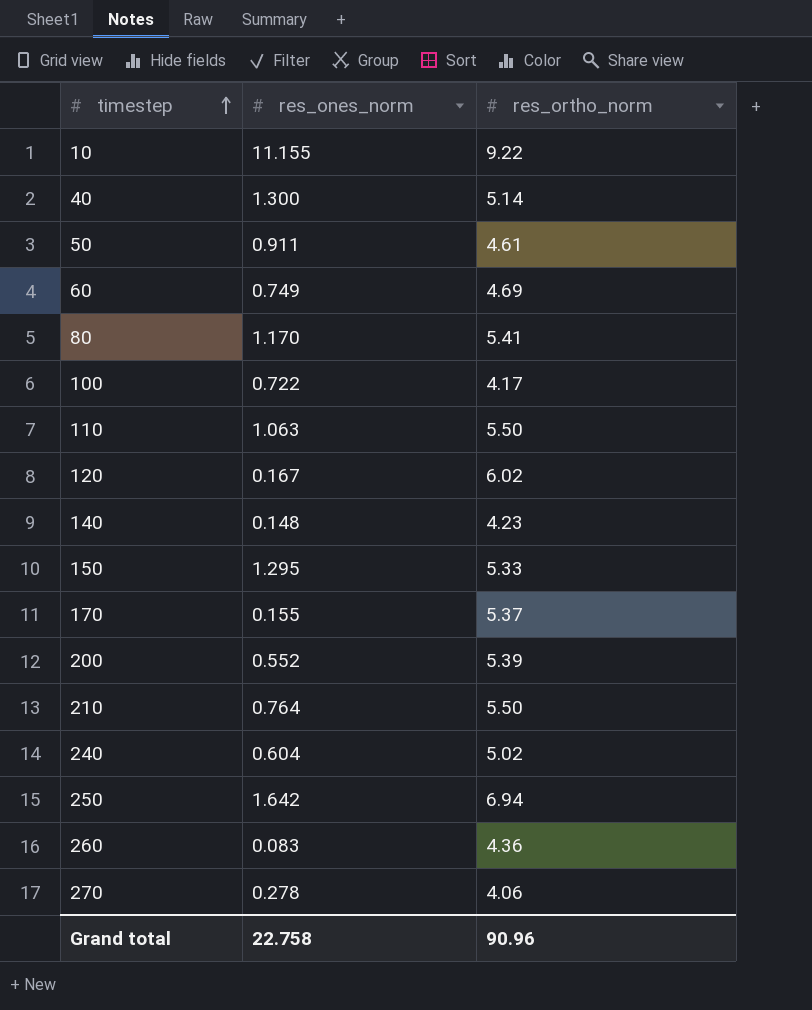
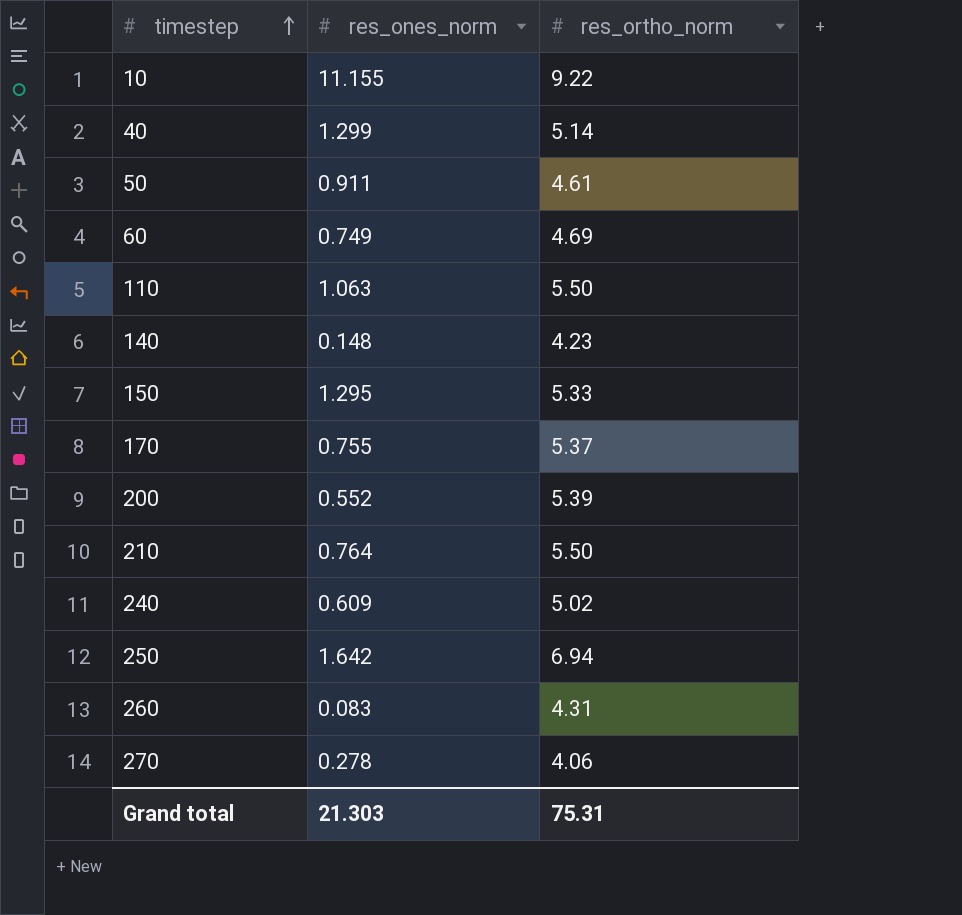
row 80: 1.170 | 5.41 -> none
row 100: 0.722 | 4.17 -> none
row 120: 0.167 | 6.02 -> none
40 | res_ones_norm: 1.300 -> 1.299
170 | res_ones_norm: 0.155 -> 0.755
240 | res_ones_norm: 0.604 -> 0.609
260 | res_ortho_norm: 4.36 -> 4.31
Grand total | res_ones_norm: 22.758 -> 21.303
Grand total | res_ortho_norm: 90.96 -> 75.31

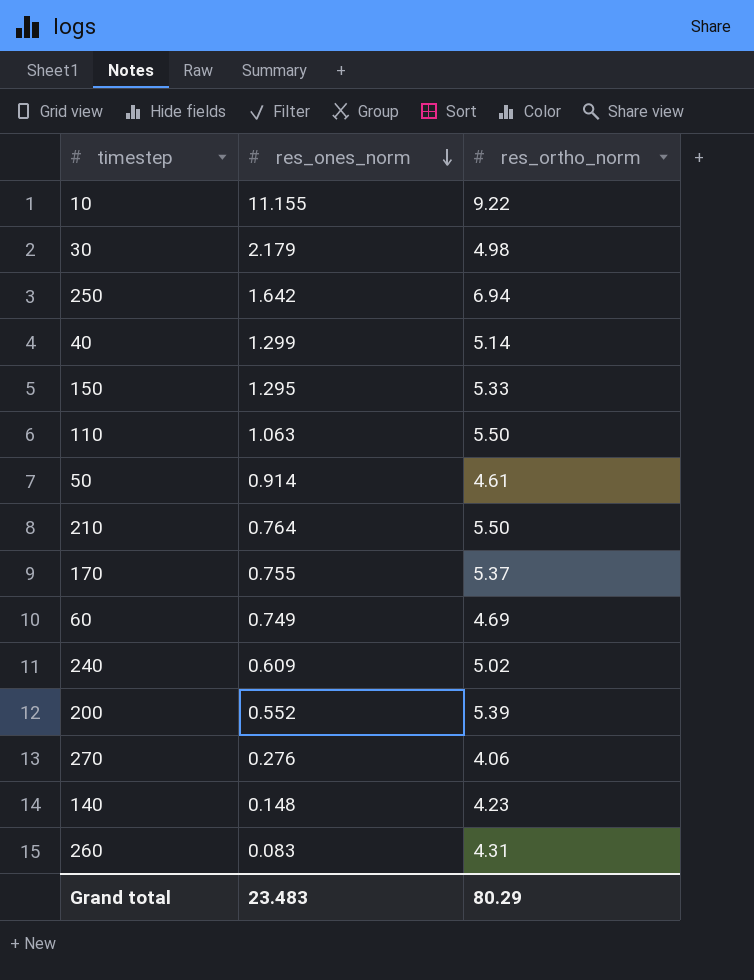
row order: timestep ascending -> res_ones_norm descending
row 30: none -> 2.179 | 4.98
50 | res_ones_norm: 0.911 -> 0.914
270 | res_ones_norm: 0.278 -> 0.276
Grand total | res_ones_norm: 21.303 -> 23.483
Grand total | res_ortho_norm: 75.31 -> 80.29

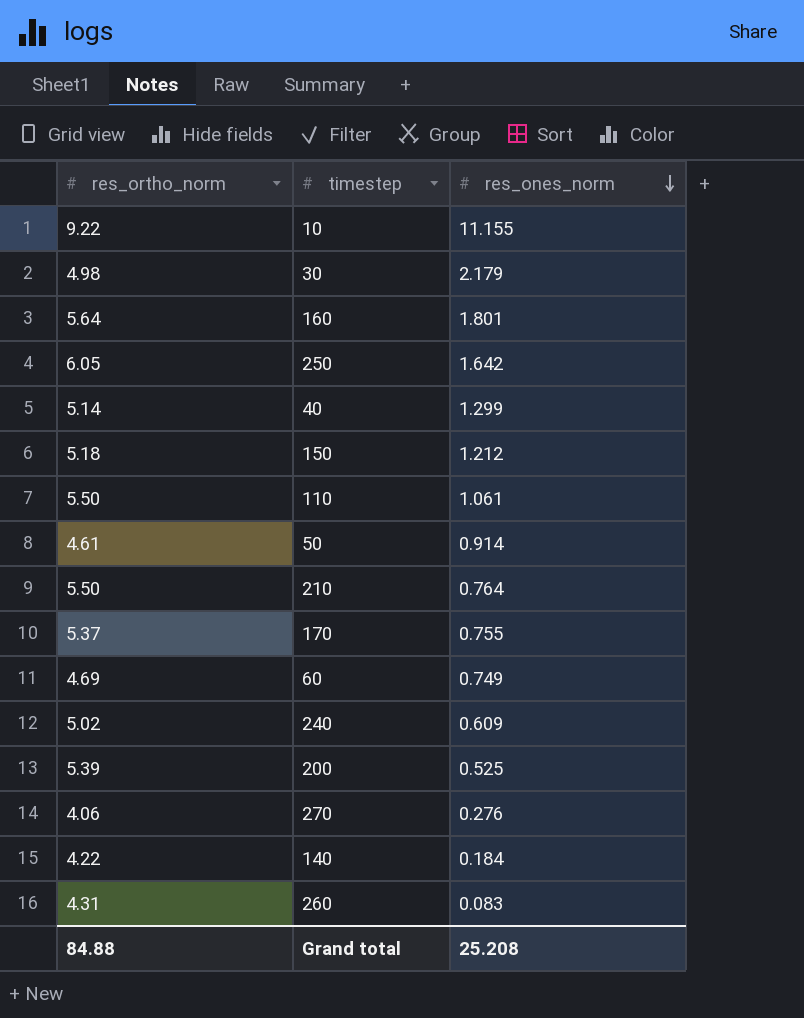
column res_ortho_norm | position: 3 -> 1
row 160: none -> 5.64 | 1.801
250 | res_ortho_norm: 6.94 -> 6.05
150 | res_ortho_norm: 5.33 -> 5.18
150 | res_ones_norm: 1.295 -> 1.212
110 | res_ones_norm: 1.063 -> 1.061
200 | res_ones_norm: 0.552 -> 0.525
140 | res_ortho_norm: 4.23 -> 4.22
140 | res_ones_norm: 0.148 -> 0.184
Grand total | res_ortho_norm: 80.29 -> 84.88
Grand total | res_ones_norm: 23.483 -> 25.208

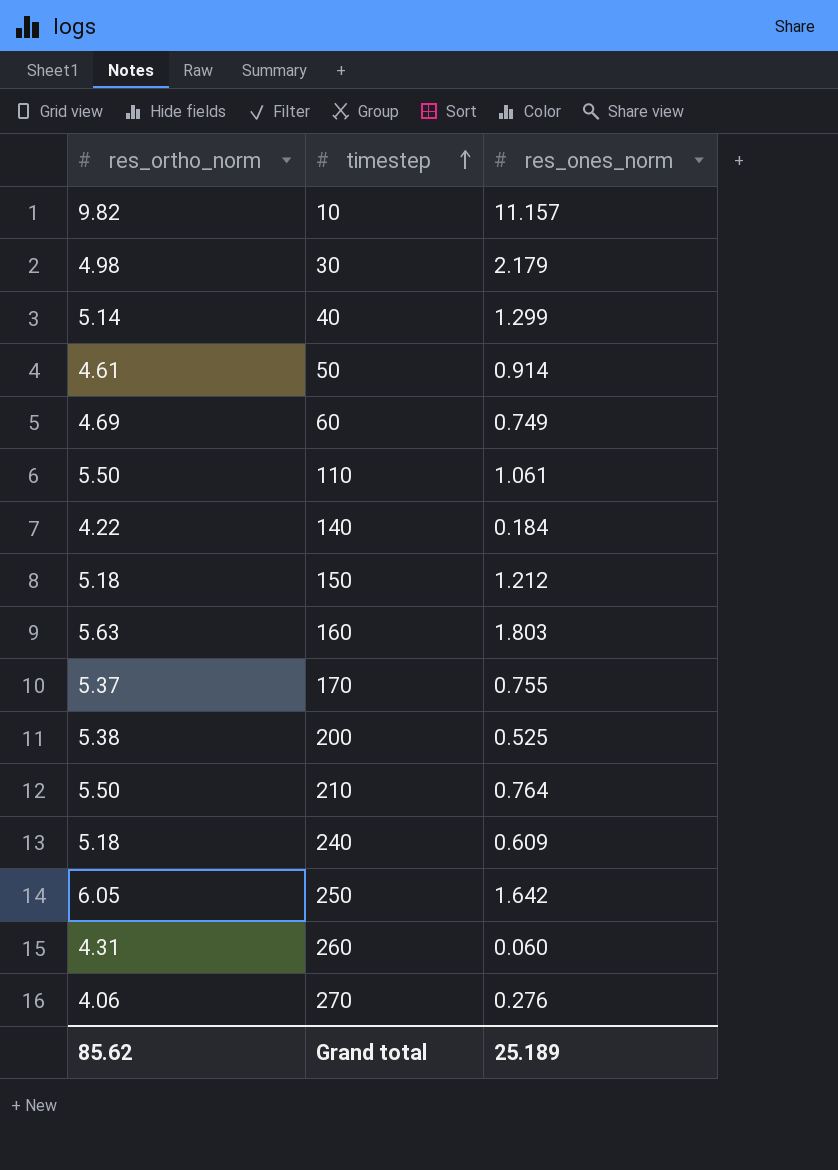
row order: res_ones_norm descending -> timestep ascending
10 | res_ortho_norm: 9.22 -> 9.82
10 | res_ones_norm: 11.155 -> 11.157
160 | res_ortho_norm: 5.64 -> 5.63
160 | res_ones_norm: 1.801 -> 1.803
200 | res_ortho_norm: 5.39 -> 5.38
240 | res_ortho_norm: 5.02 -> 5.18
260 | res_ones_norm: 0.083 -> 0.060
Grand total | res_ortho_norm: 84.88 -> 85.62
Grand total | res_ones_norm: 25.208 -> 25.189

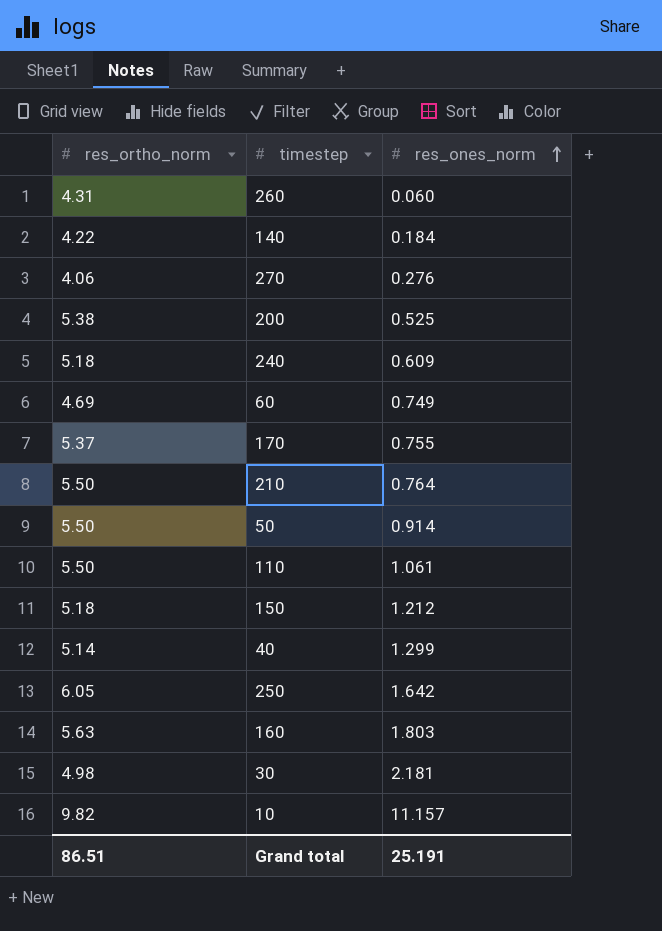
row order: timestep ascending -> res_ones_norm ascending
50 | res_ortho_norm: 4.61 -> 5.50
30 | res_ones_norm: 2.179 -> 2.181
Grand total | res_ortho_norm: 85.62 -> 86.51
Grand total | res_ones_norm: 25.189 -> 25.191

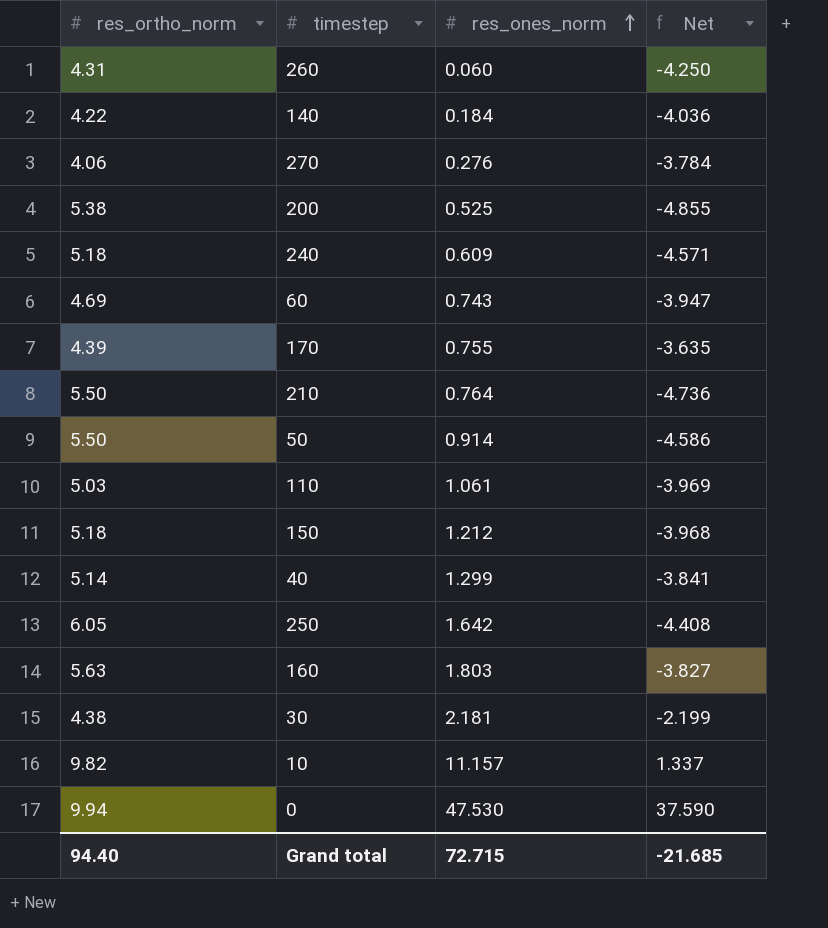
column Net | formula: none -> [res_ones_norm] - [res_ortho_norm]
60 | res_ones_norm: 0.749 -> 0.743
170 | res_ortho_norm: 5.37 -> 4.39
110 | res_ortho_norm: 5.50 -> 5.03
30 | res_ortho_norm: 4.98 -> 4.38
row 0: none -> 9.94 | 47.530 | 37.590
Grand total | res_ortho_norm: 86.51 -> 94.40
Grand total | res_ones_norm: 25.191 -> 72.715

